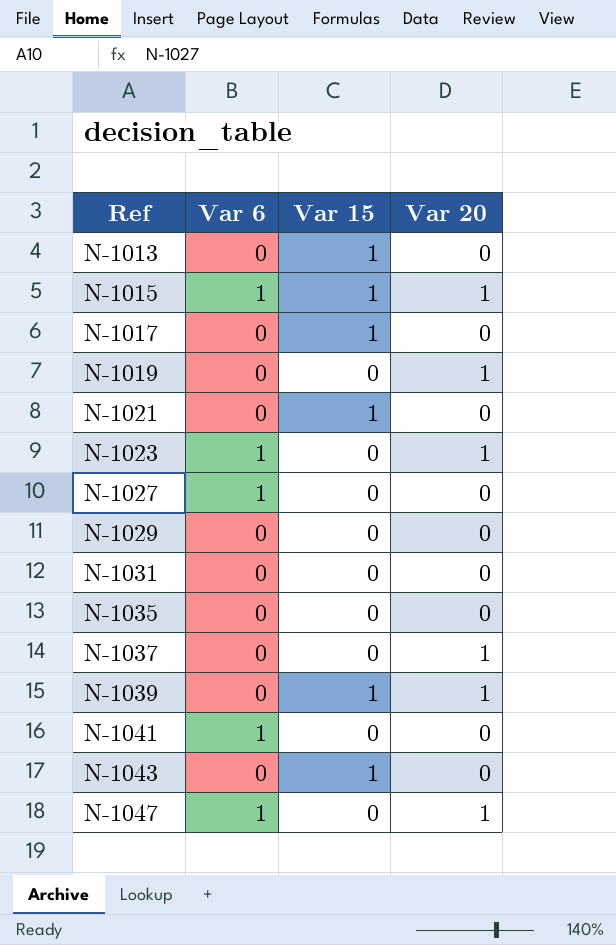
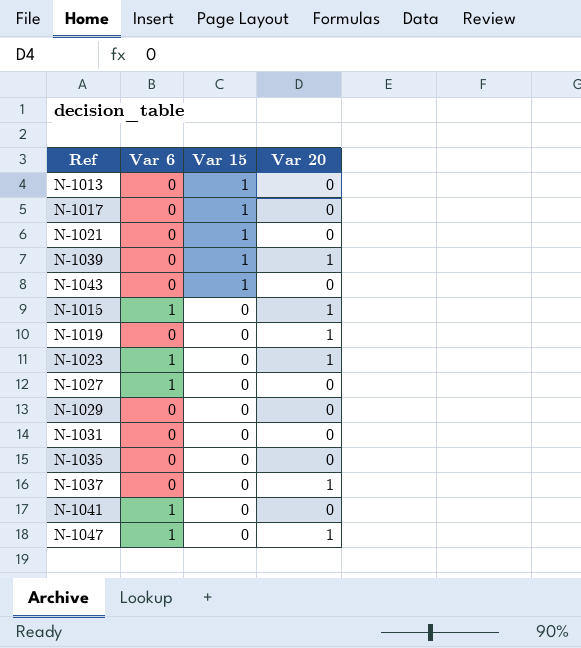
row order: Ref ascending -> Var 15 descending
N-1015 | Var 15: 1 -> 0

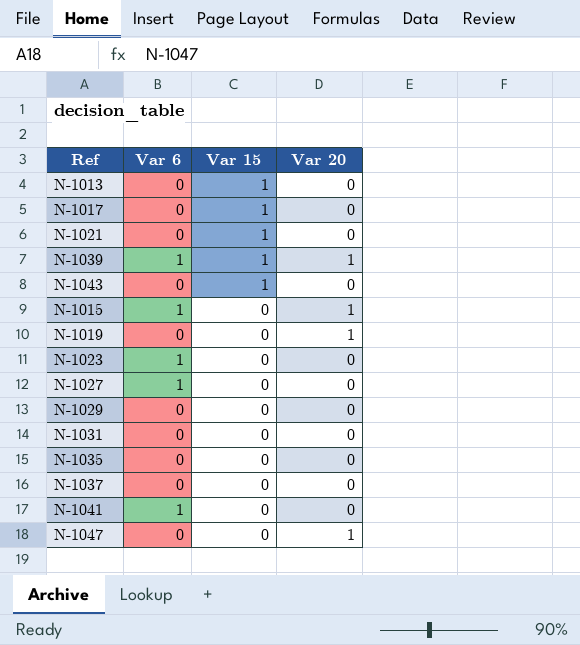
N-1039 | Var 6: 0 -> 1
N-1023 | Var 20: 1 -> 0
N-1037 | Var 20: 1 -> 0
N-1047 | Var 6: 1 -> 0

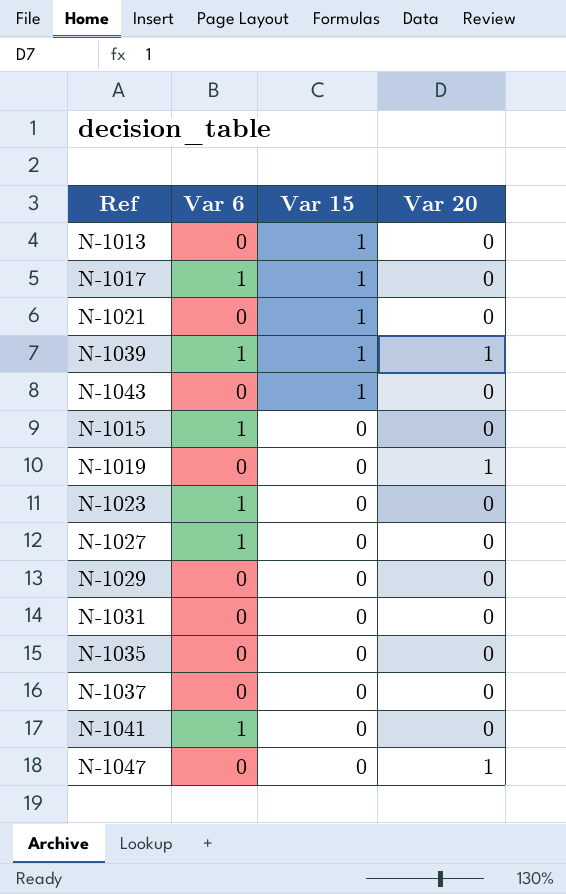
N-1017 | Var 6: 0 -> 1
N-1015 | Var 20: 1 -> 0

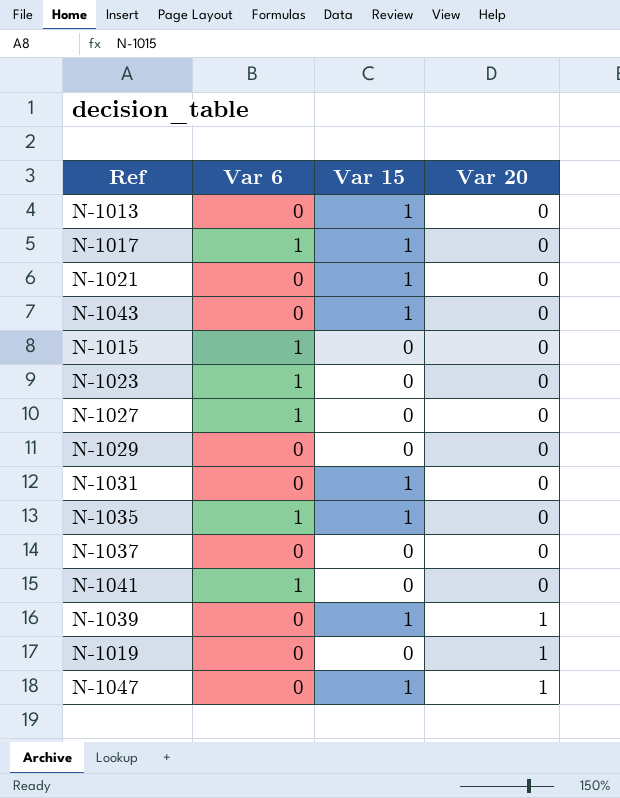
row order: Var 15 descending -> Var 20 ascending
N-1031 | Var 15: 0 -> 1
N-1035 | Var 6: 0 -> 1
N-1035 | Var 15: 0 -> 1
N-1039 | Var 6: 1 -> 0
N-1047 | Var 15: 0 -> 1

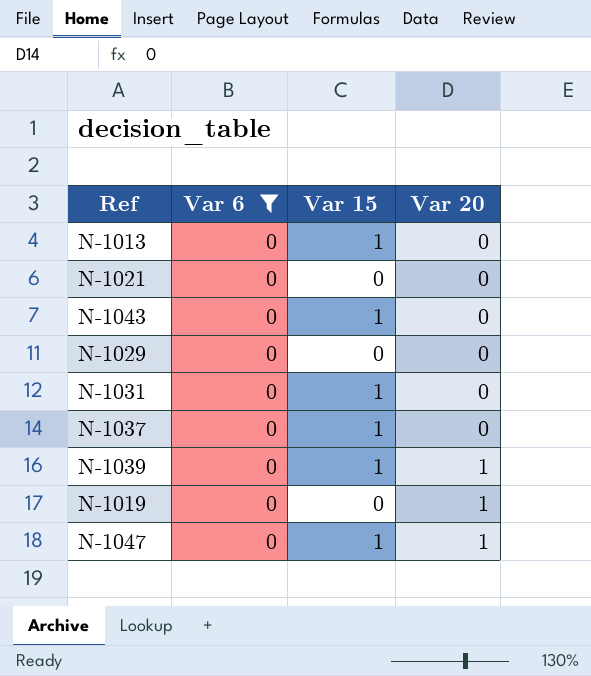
filter: none -> Var 6 = 0
N-1021 | Var 15: 1 -> 0
N-1037 | Var 15: 0 -> 1

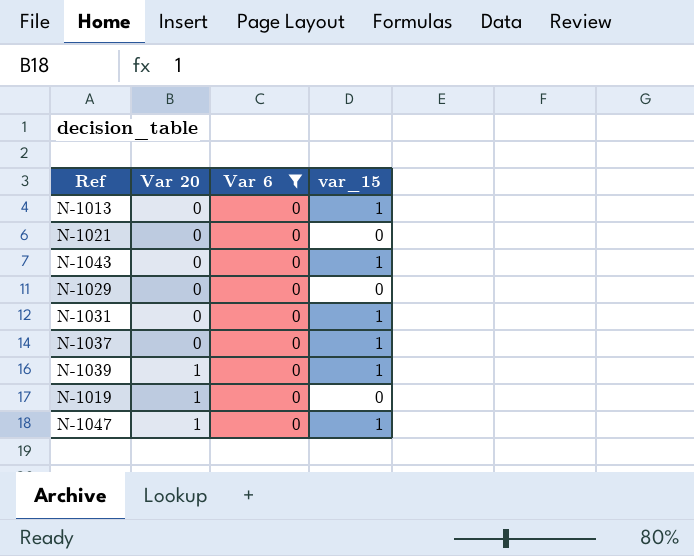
column Var 20 | position: 4 -> 2
column name: Var 15 -> var_15

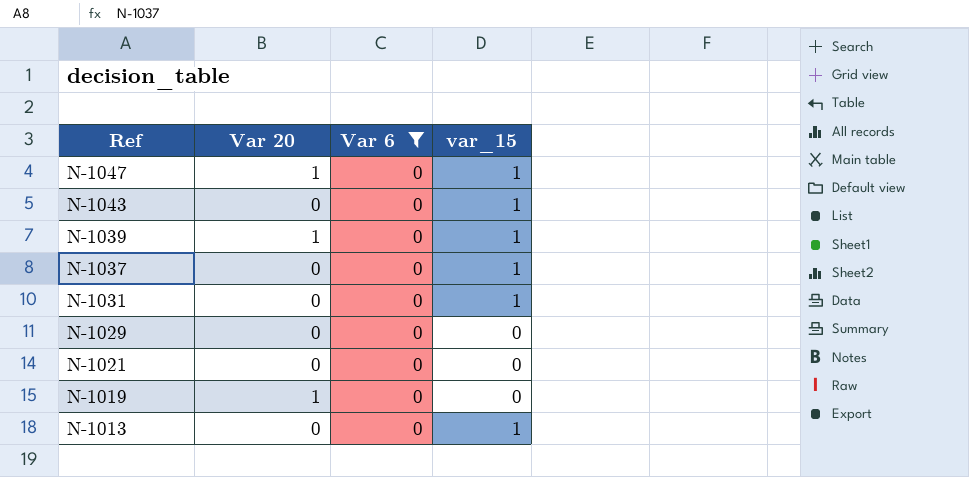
row order: Var 20 ascending -> Ref descending

